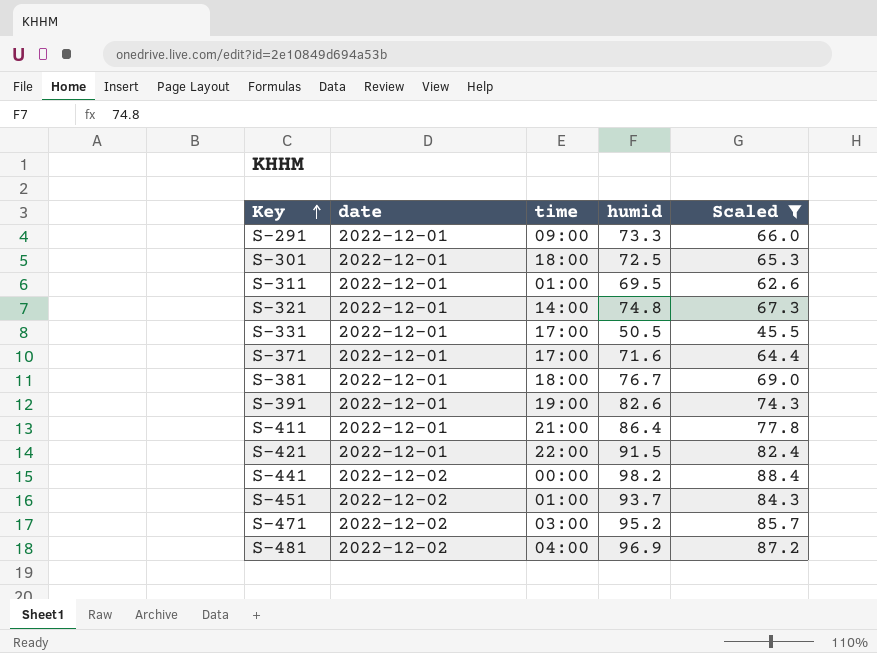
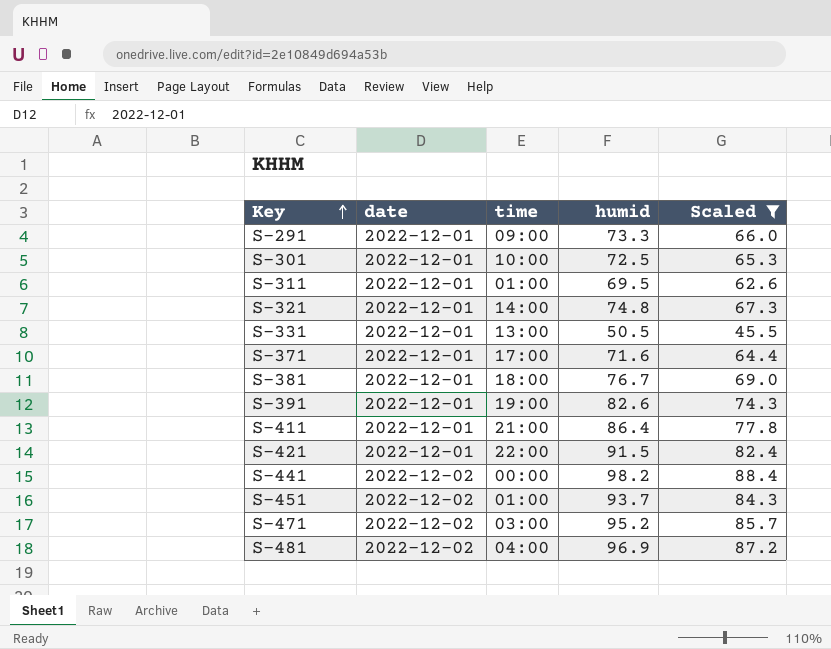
S-301 | time: 18:00 -> 10:00
S-331 | time: 17:00 -> 13:00

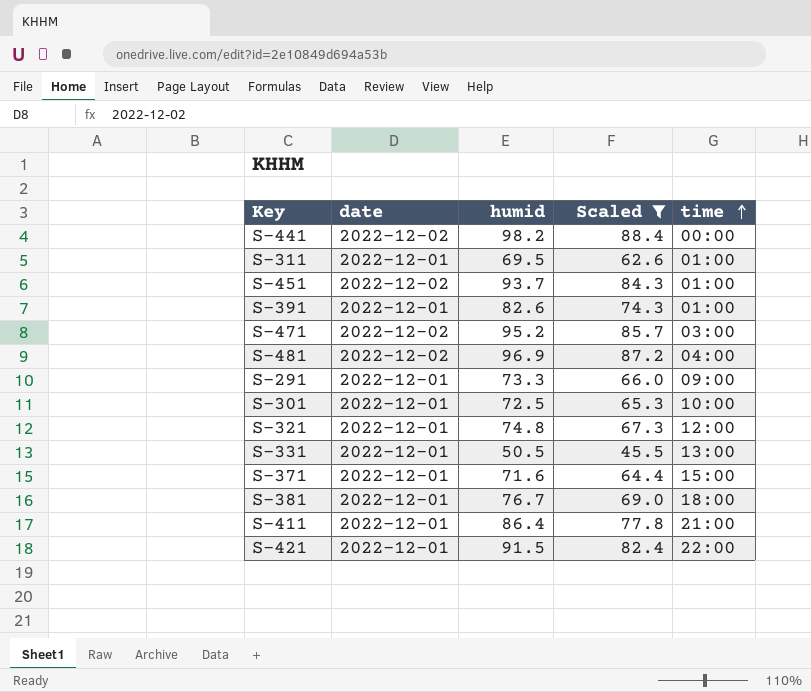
row order: Key ascending -> time ascending
column time | position: 3 -> 5
S-391 | time: 19:00 -> 01:00
S-321 | time: 14:00 -> 12:00
S-371 | time: 17:00 -> 15:00

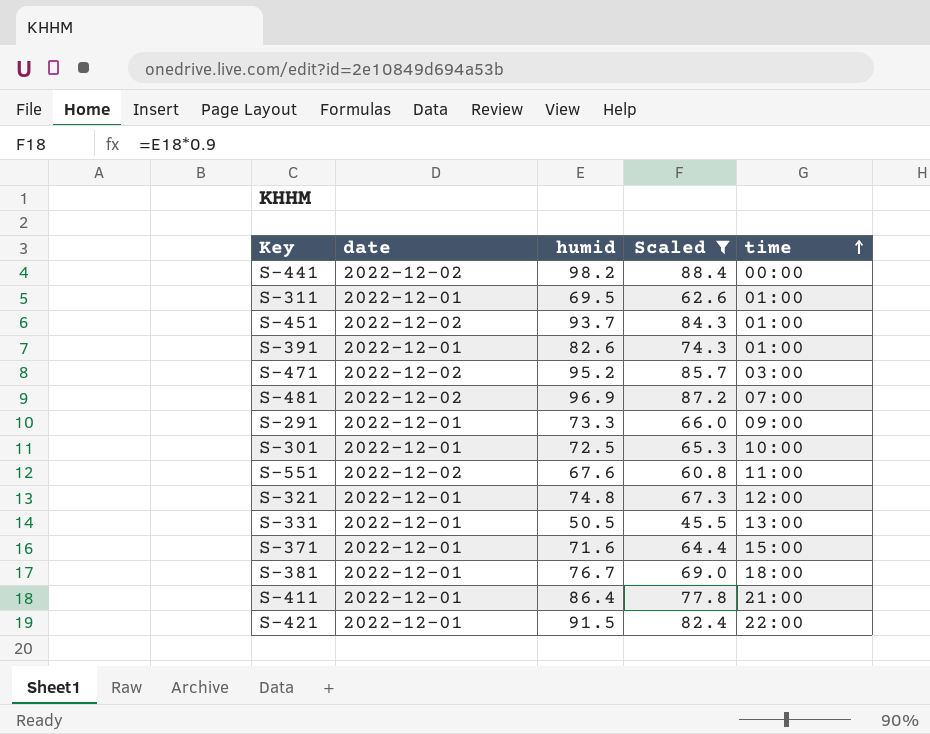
S-481 | time: 04:00 -> 07:00
row S-551: none -> 2022-12-02 | 67.6 | 60.8 | 11:00

